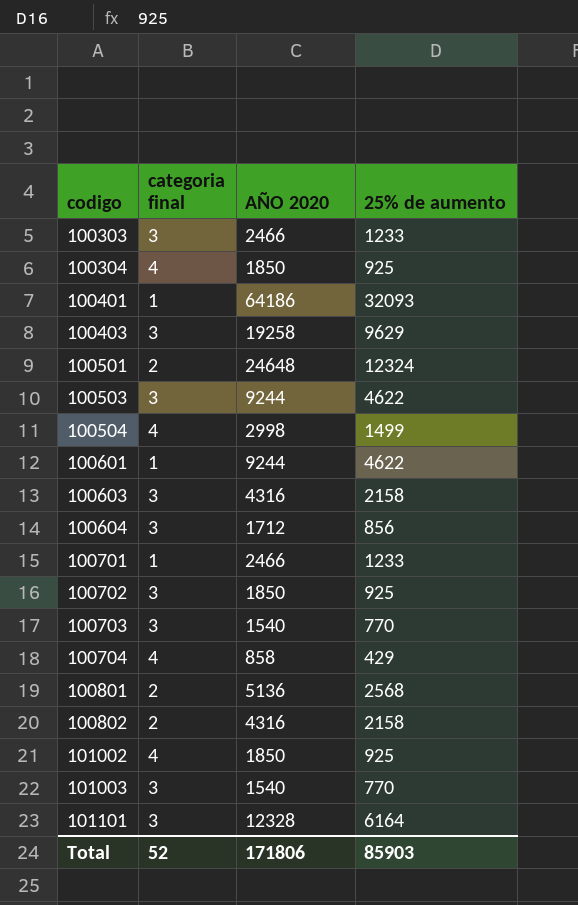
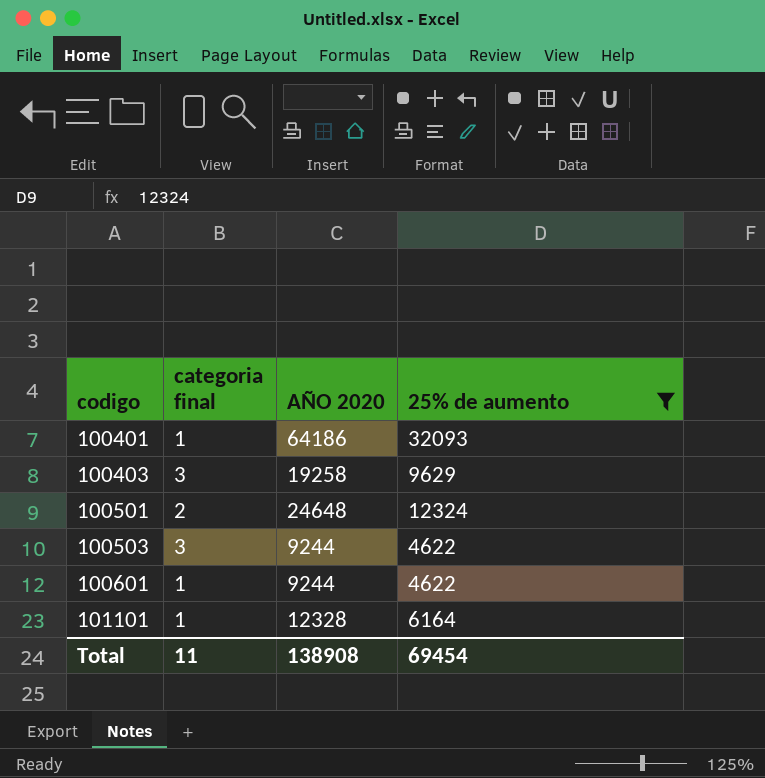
filter: none -> 25% de aumento >= 4622
101101 | categoria final: 3 -> 1
Total | categoria final: 52 -> 11
Total | AÑO 2020: 171806 -> 138908
Total | 25% de aumento: 85903 -> 69454

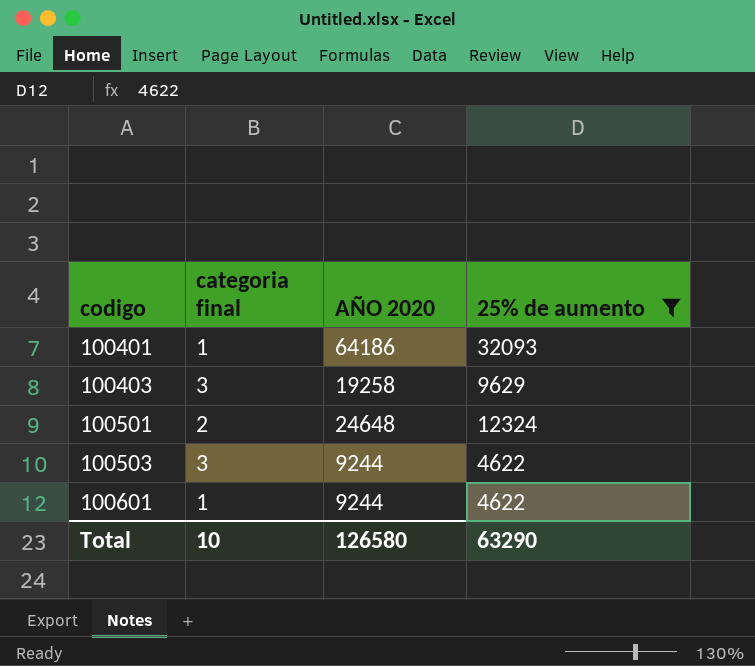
row 101101: 1 | 12328 | 6164 -> none
Total | categoria final: 11 -> 10
Total | AÑO 2020: 138908 -> 126580
Total | 25% de aumento: 69454 -> 63290

